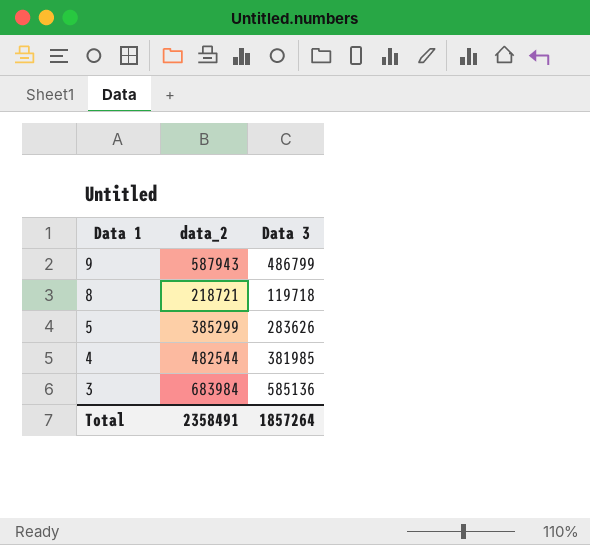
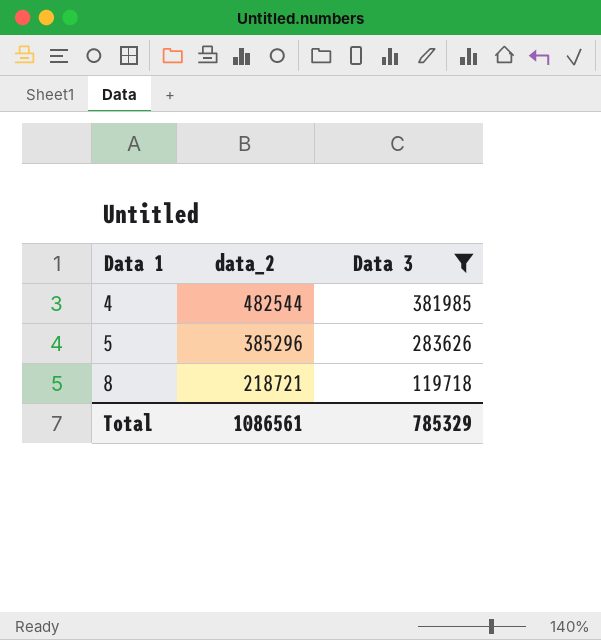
filter: none -> Data 3 <= 381985
row order: Data 1 descending -> Data 1 ascending
5 | data_2: 385299 -> 385296
Total | data_2: 2358491 -> 1086561
Total | Data 3: 1857264 -> 785329

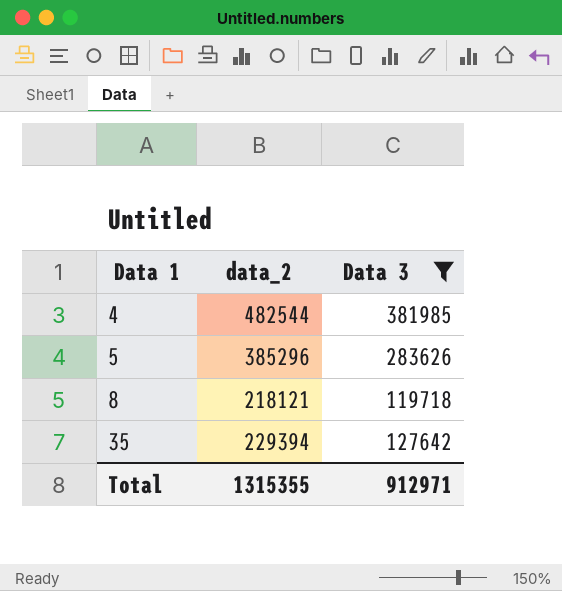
8 | data_2: 218721 -> 218121
row 35: none -> 229394 | 127642
Total | data_2: 1086561 -> 1315355
Total | Data 3: 785329 -> 912971

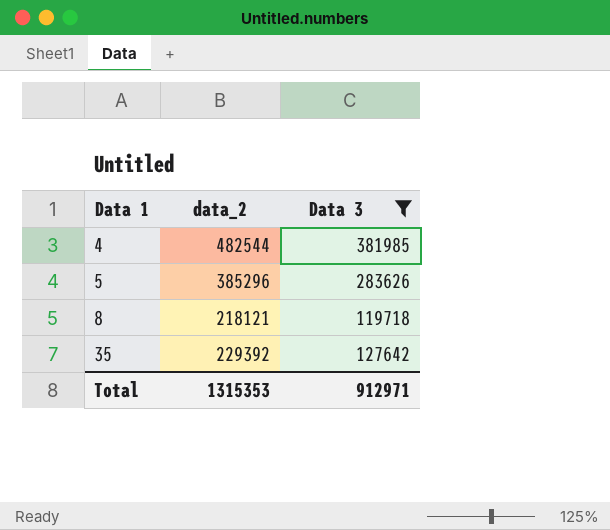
35 | data_2: 229394 -> 229392
Total | data_2: 1315355 -> 1315353

